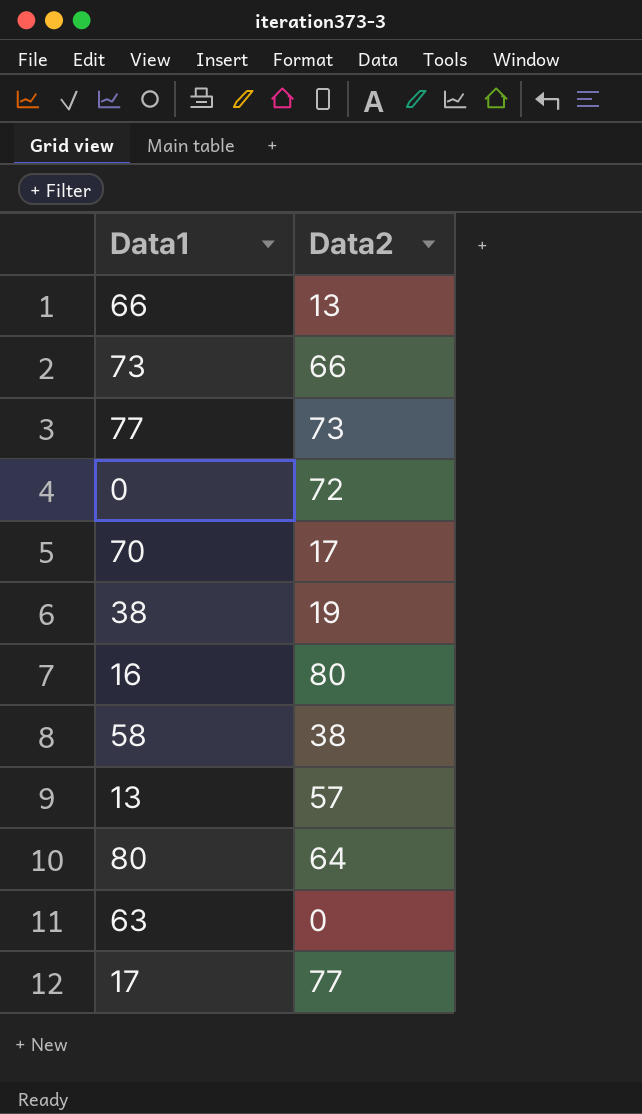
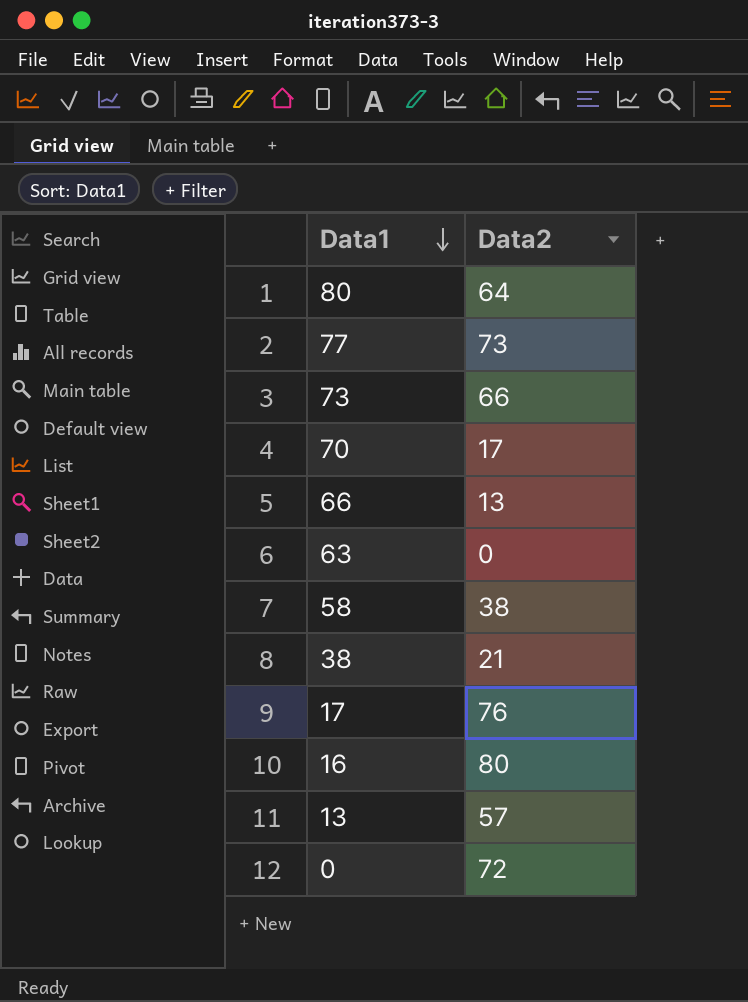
row order: none -> Data1 descending
38 | Data2: 19 -> 21
17 | Data2: 77 -> 76

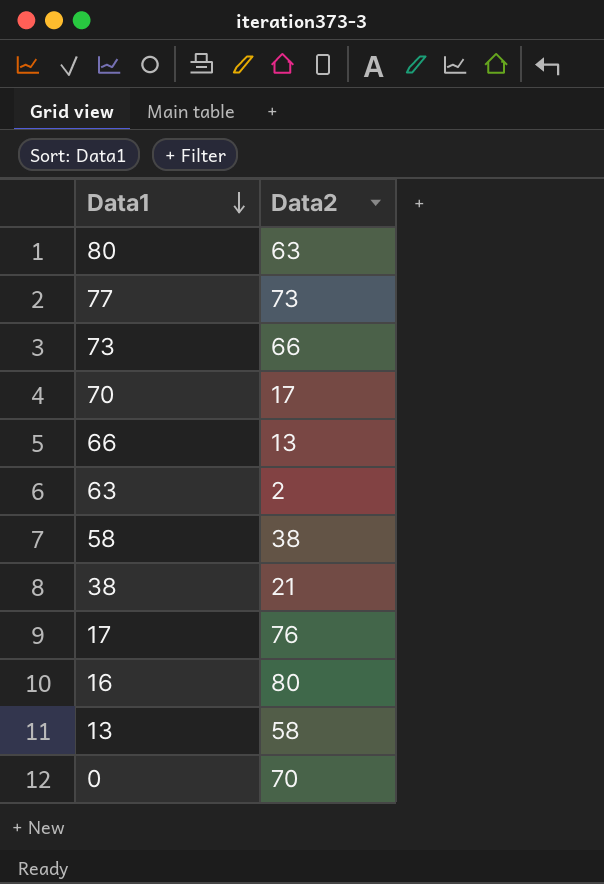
80 | Data2: 64 -> 63
63 | Data2: 0 -> 2
13 | Data2: 57 -> 58
0 | Data2: 72 -> 70

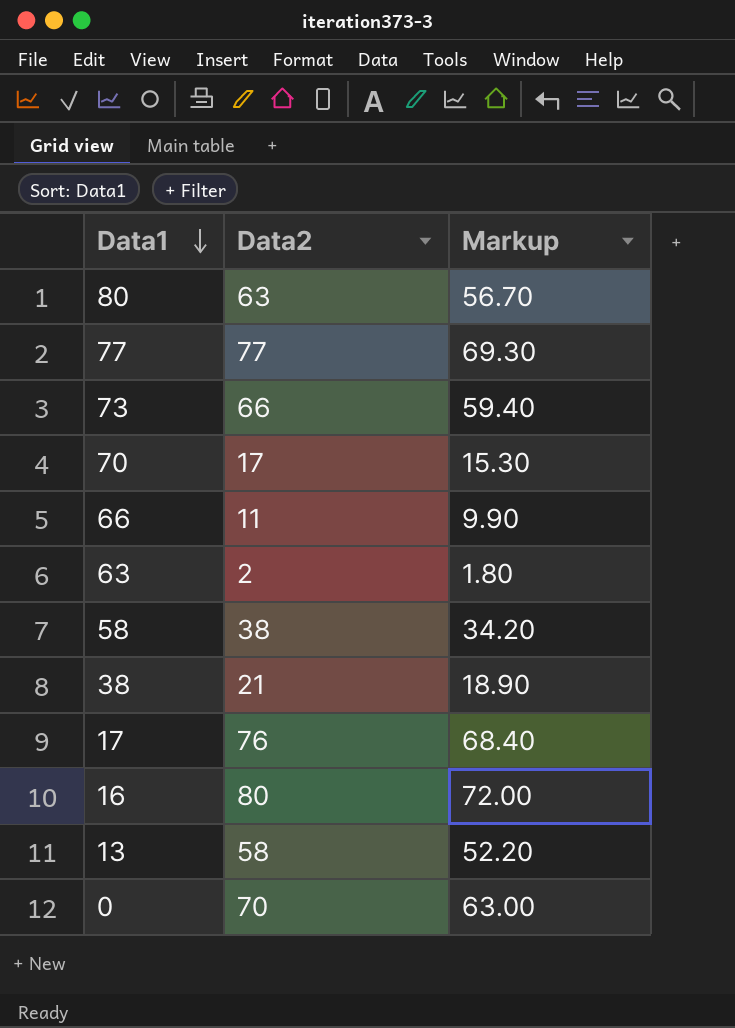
column Markup | formula: none -> [Data2] * 0.9
77 | Data2: 73 -> 77
66 | Data2: 13 -> 11

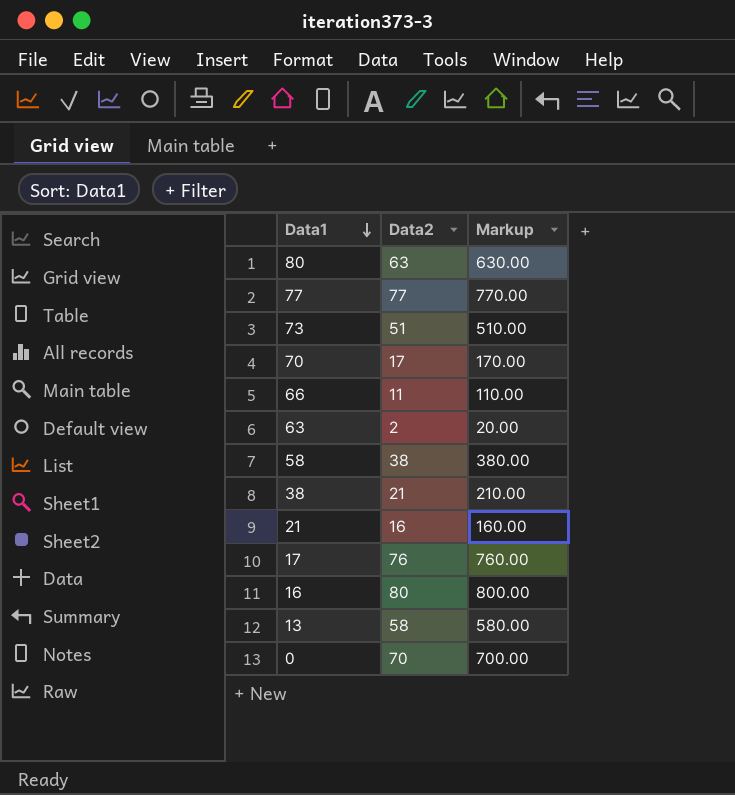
column Markup | formula: [Data2] * 0.9 -> [Data2] * 10
73 | Data2: 66 -> 51
row 21: none -> 16 | 160.00

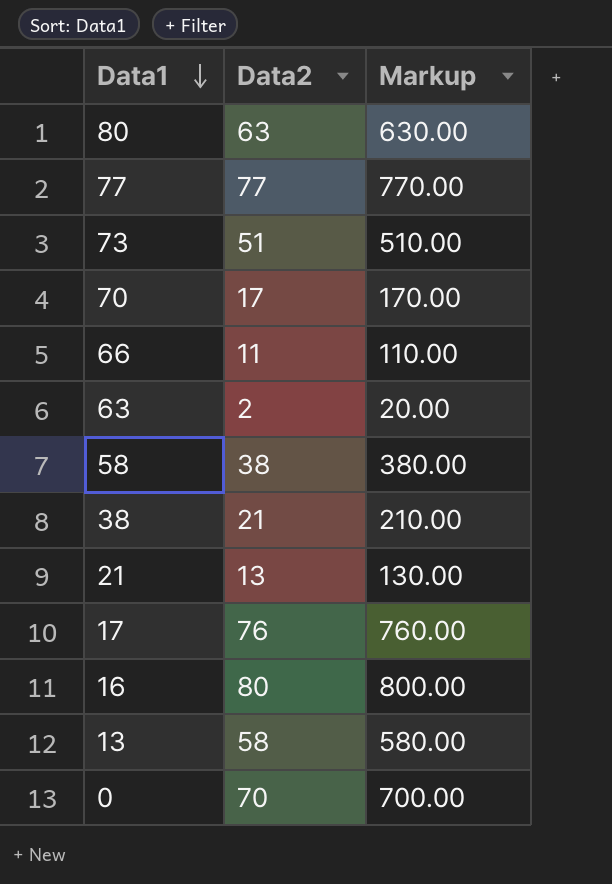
21 | Data2: 16 -> 13
21 | Markup: 160.00 -> 130.00

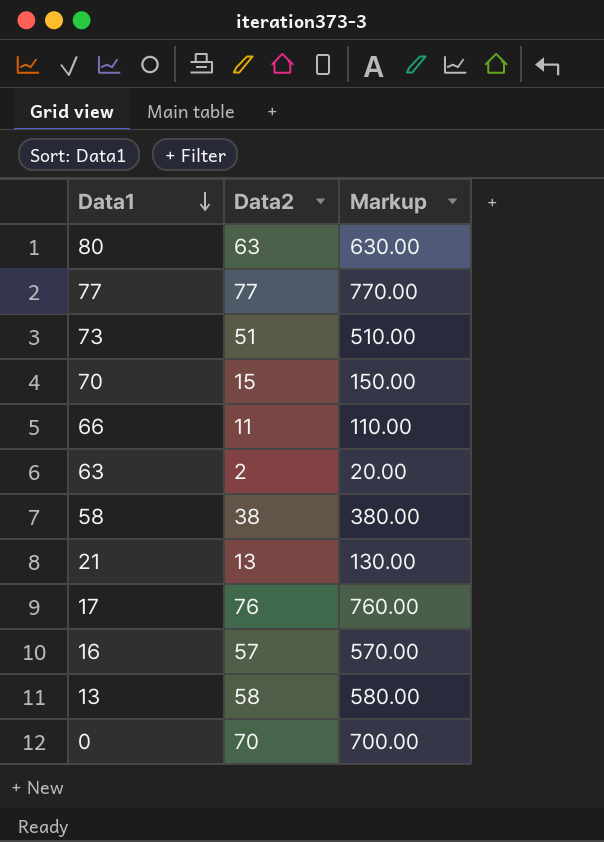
row 38: 21 | 210.00 -> none
70 | Data2: 17 -> 15
70 | Markup: 170.00 -> 150.00
16 | Data2: 80 -> 57
16 | Markup: 800.00 -> 570.00

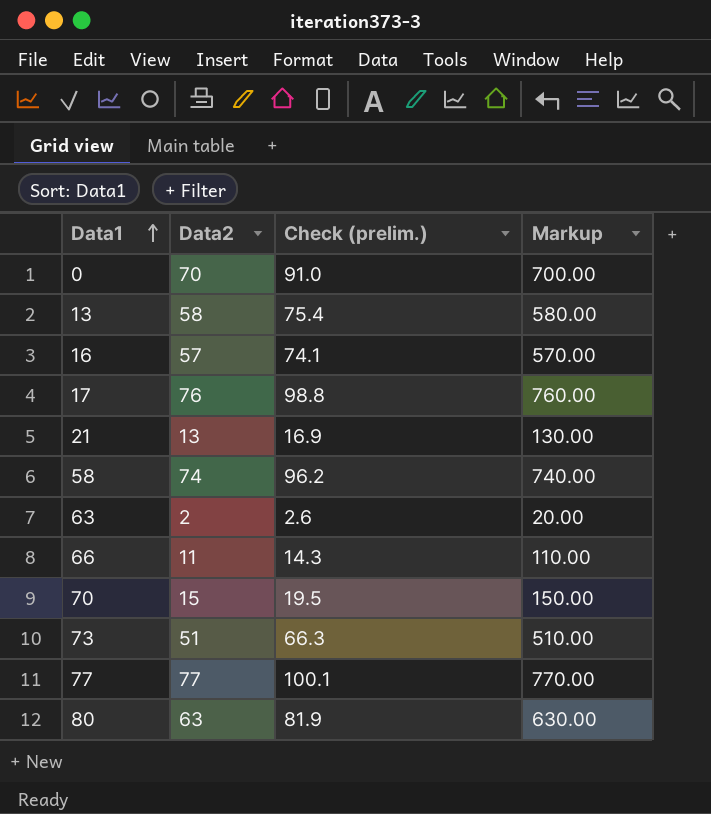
row order: Data1 descending -> Data1 ascending
column Check (prelim.) | formula: none -> [Data2] * 1.3
58 | Data2: 38 -> 74
58 | Markup: 380.00 -> 740.00

